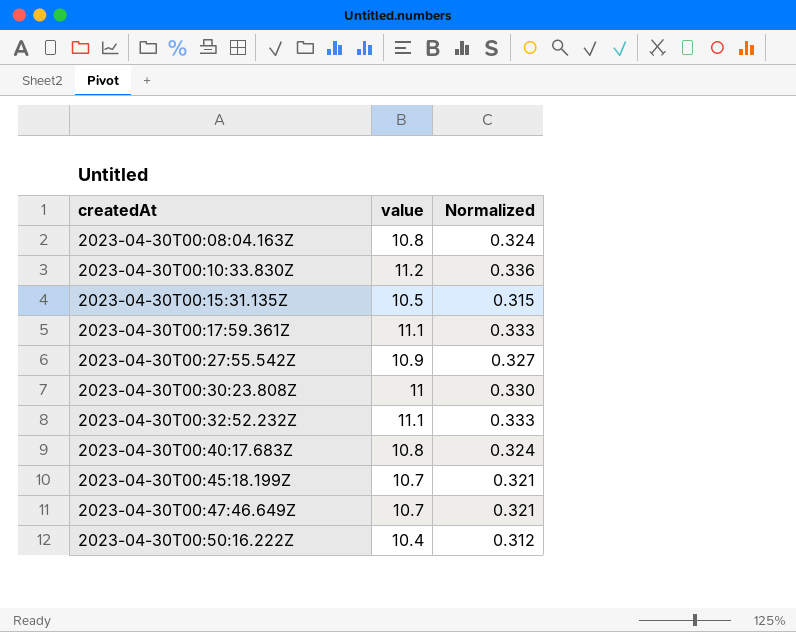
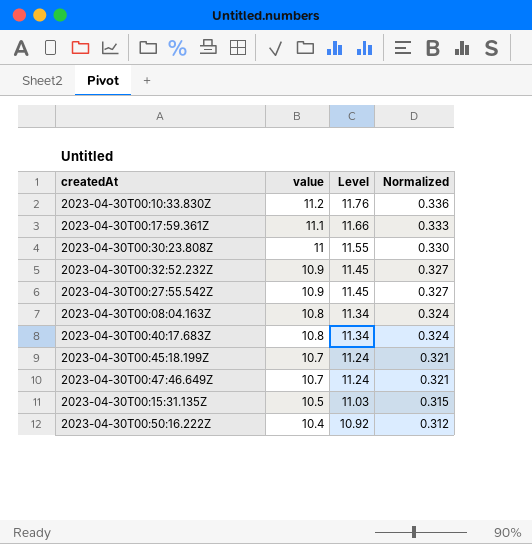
row order: createdAt ascending -> value descending
column Level | formula: none -> [value] * 1.05
2023-04-30T00:32:52.232Z | value: 11.1 -> 10.9
2023-04-30T00:32:52.232Z | Normalized: 0.333 -> 0.327

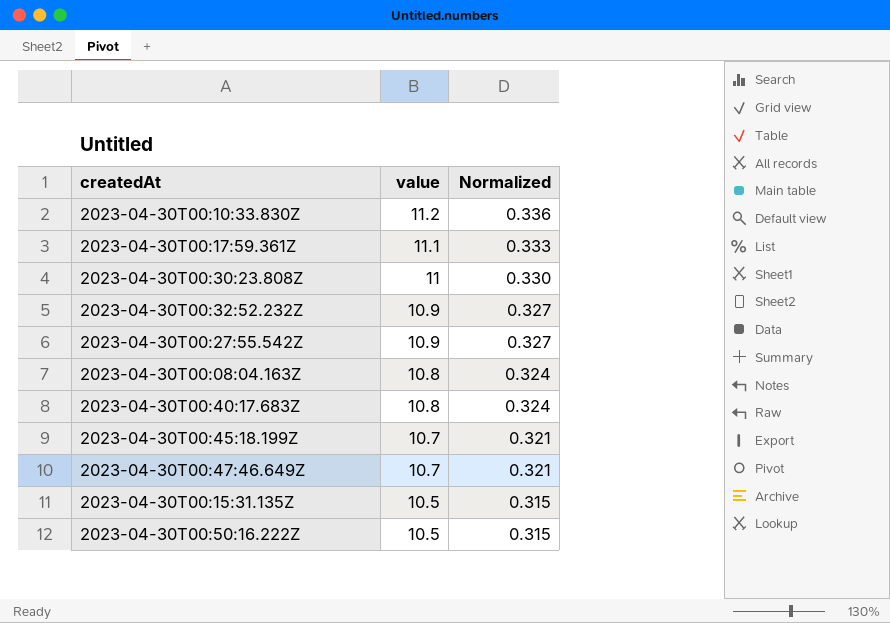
column Level | formula: [value] * 1.05 -> none
2023-04-30T00:50:16.222Z | value: 10.4 -> 10.5
2023-04-30T00:50:16.222Z | Normalized: 0.312 -> 0.315

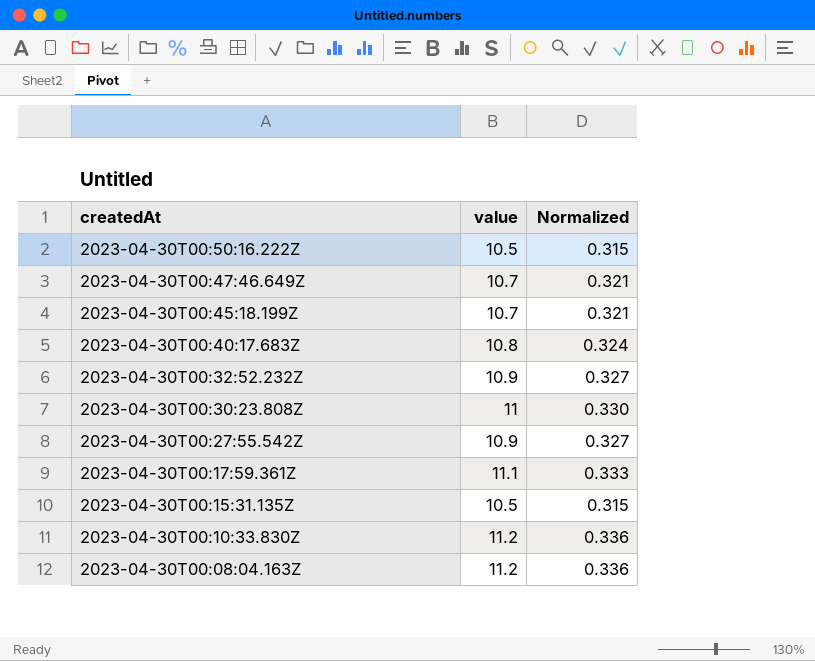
row order: value descending -> createdAt descending
2023-04-30T00:08:04.163Z | value: 10.8 -> 11.2
2023-04-30T00:08:04.163Z | Normalized: 0.324 -> 0.336

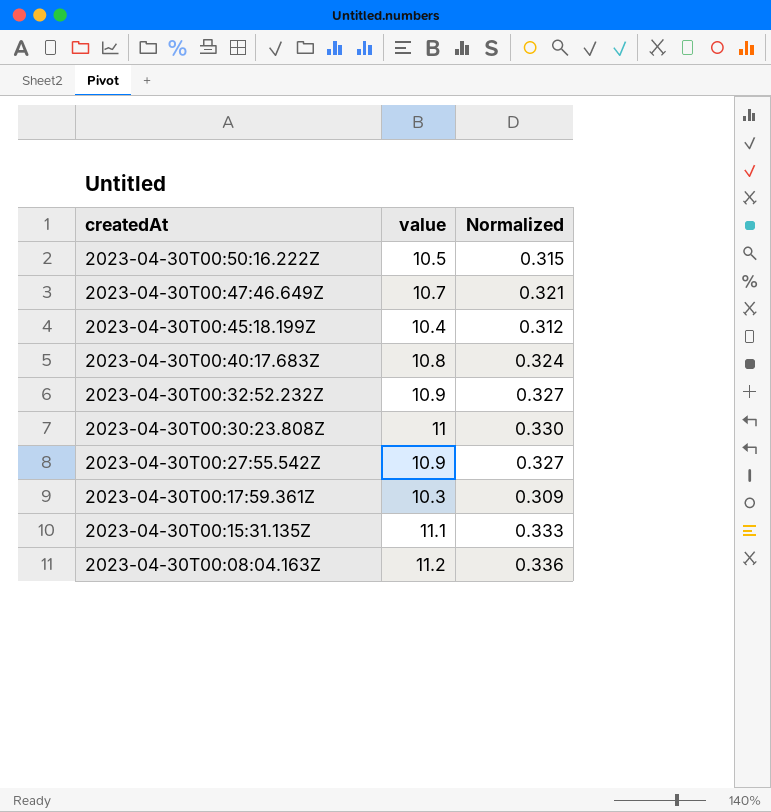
row 2023-04-30T00:10:33.830Z: 11.2 | 0.336 -> none
2023-04-30T00:45:18.199Z | value: 10.7 -> 10.4
2023-04-30T00:45:18.199Z | Normalized: 0.321 -> 0.312
2023-04-30T00:17:59.361Z | value: 11.1 -> 10.3
2023-04-30T00:17:59.361Z | Normalized: 0.333 -> 0.309
2023-04-30T00:15:31.135Z | value: 10.5 -> 11.1
2023-04-30T00:15:31.135Z | Normalized: 0.315 -> 0.333

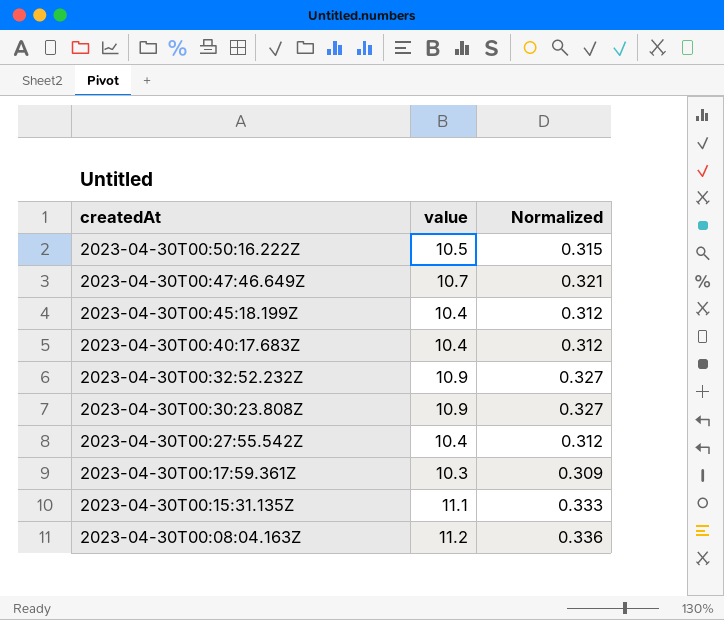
2023-04-30T00:40:17.683Z | value: 10.8 -> 10.4
2023-04-30T00:40:17.683Z | Normalized: 0.324 -> 0.312
2023-04-30T00:30:23.808Z | value: 11 -> 10.9
2023-04-30T00:30:23.808Z | Normalized: 0.330 -> 0.327
2023-04-30T00:27:55.542Z | value: 10.9 -> 10.4
2023-04-30T00:27:55.542Z | Normalized: 0.327 -> 0.312

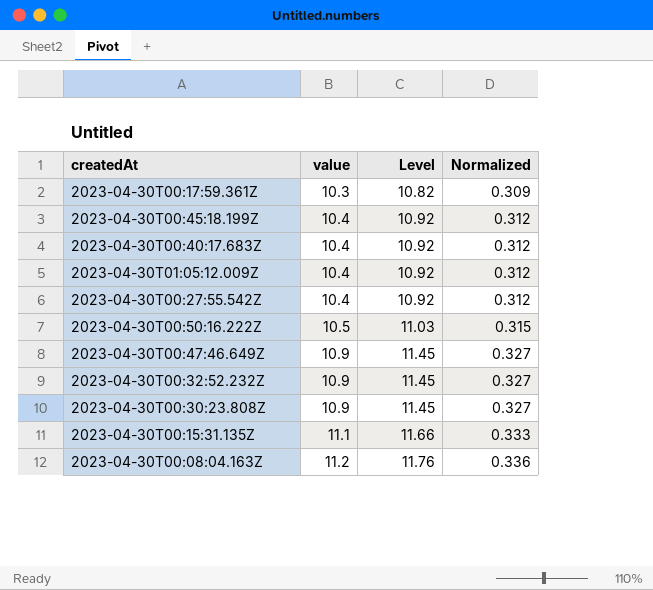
row order: createdAt descending -> value ascending
column Level | formula: none -> [value] * 1.05
row 2023-04-30T01:05:12.009Z: none -> 10.4 | 10.92 | 0.312
2023-04-30T00:47:46.649Z | value: 10.7 -> 10.9
2023-04-30T00:47:46.649Z | Normalized: 0.321 -> 0.327

